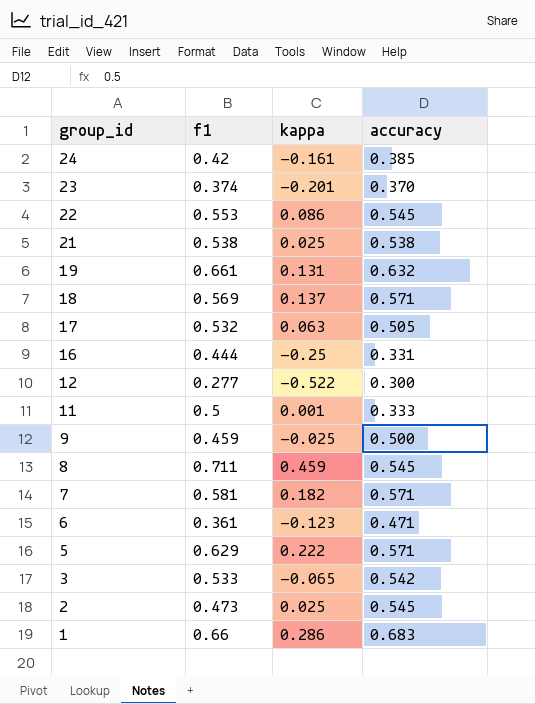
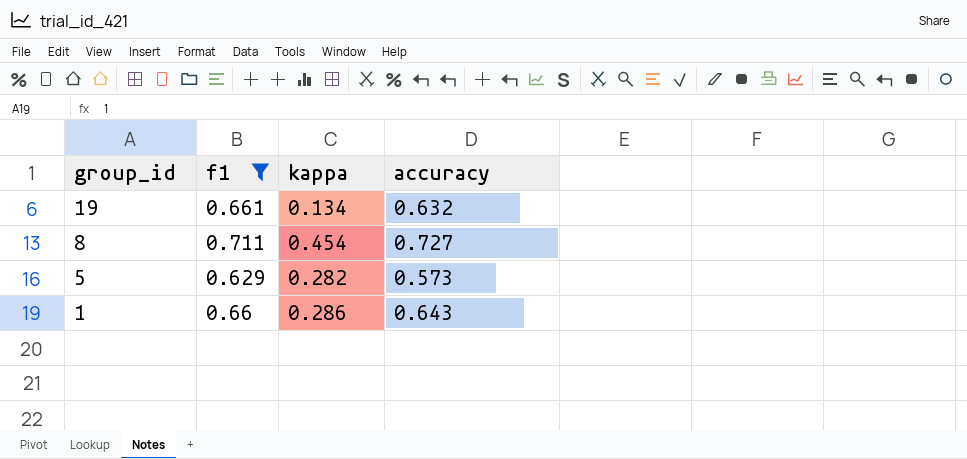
filter: none -> f1 >= 0.629
19 | kappa: 0.131 -> 0.134
8 | kappa: 0.459 -> 0.454
8 | accuracy: 0.545 -> 0.727
5 | kappa: 0.222 -> 0.282
5 | accuracy: 0.571 -> 0.573
1 | accuracy: 0.683 -> 0.643

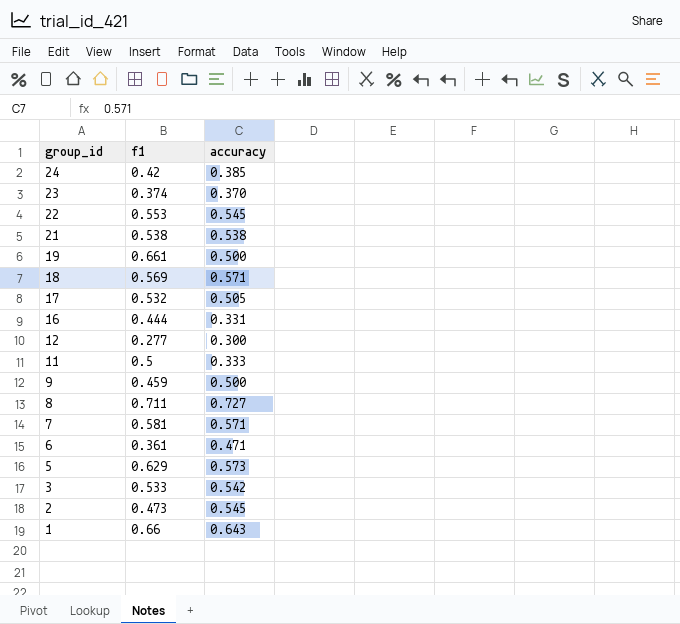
filter: f1 >= 0.629 -> none
column kappa | position: 3 -> none
19 | accuracy: 0.632 -> 0.500

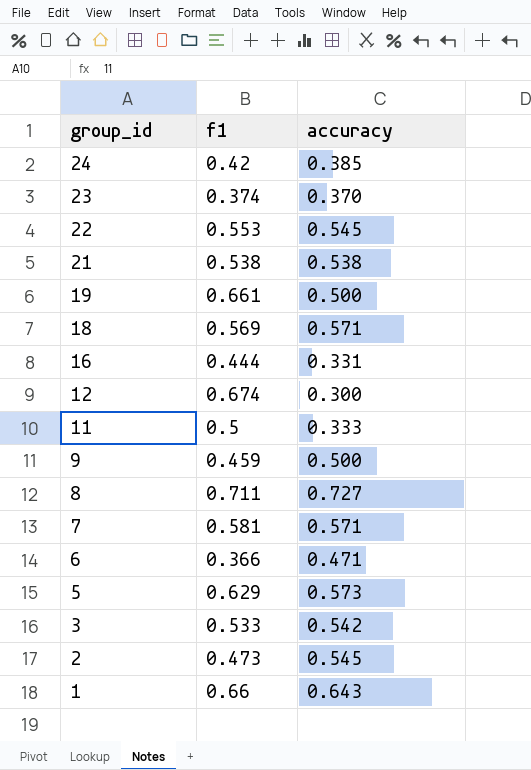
row 17: 0.532 | 0.505 -> none
12 | f1: 0.277 -> 0.674
6 | f1: 0.361 -> 0.366

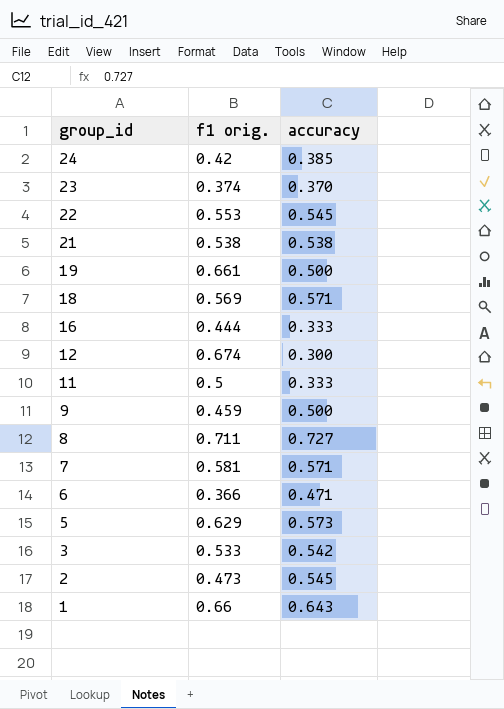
column name: f1 -> f1 orig.
16 | accuracy: 0.331 -> 0.333

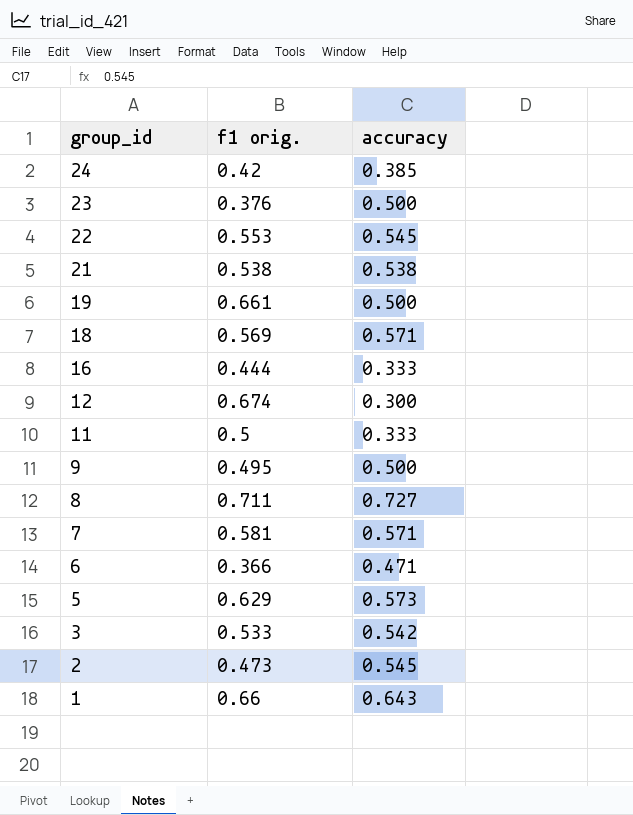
23 | f1 orig.: 0.374 -> 0.376
23 | accuracy: 0.370 -> 0.500
9 | f1 orig.: 0.459 -> 0.495

